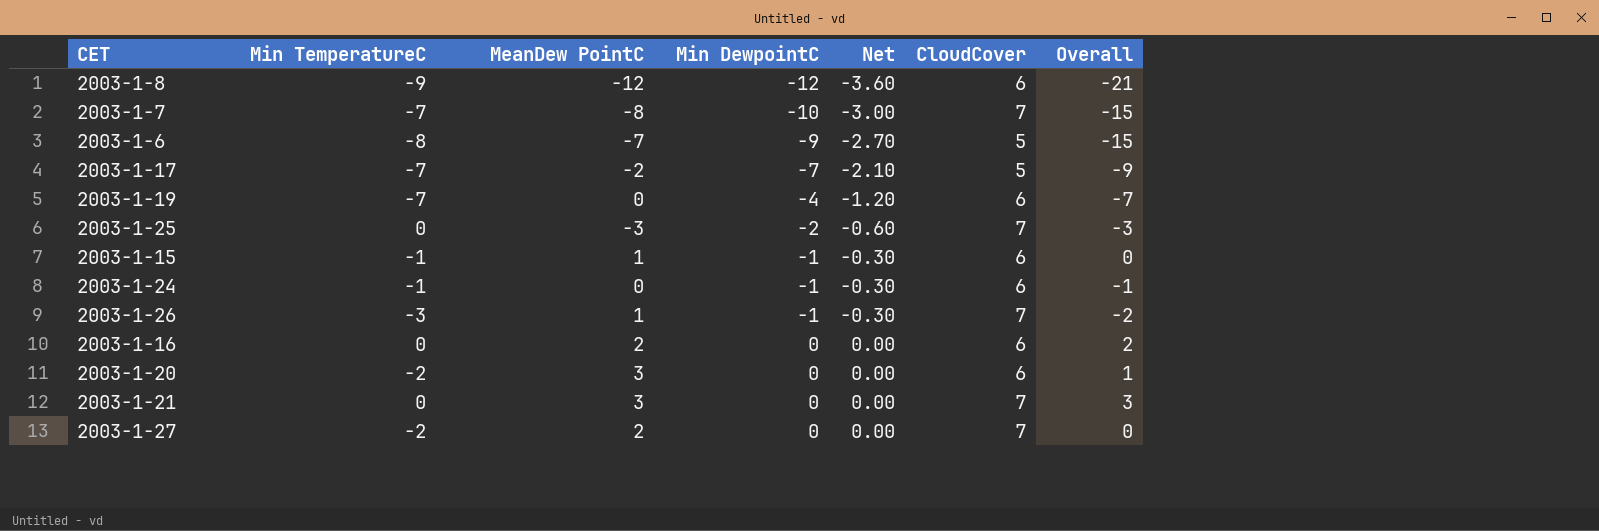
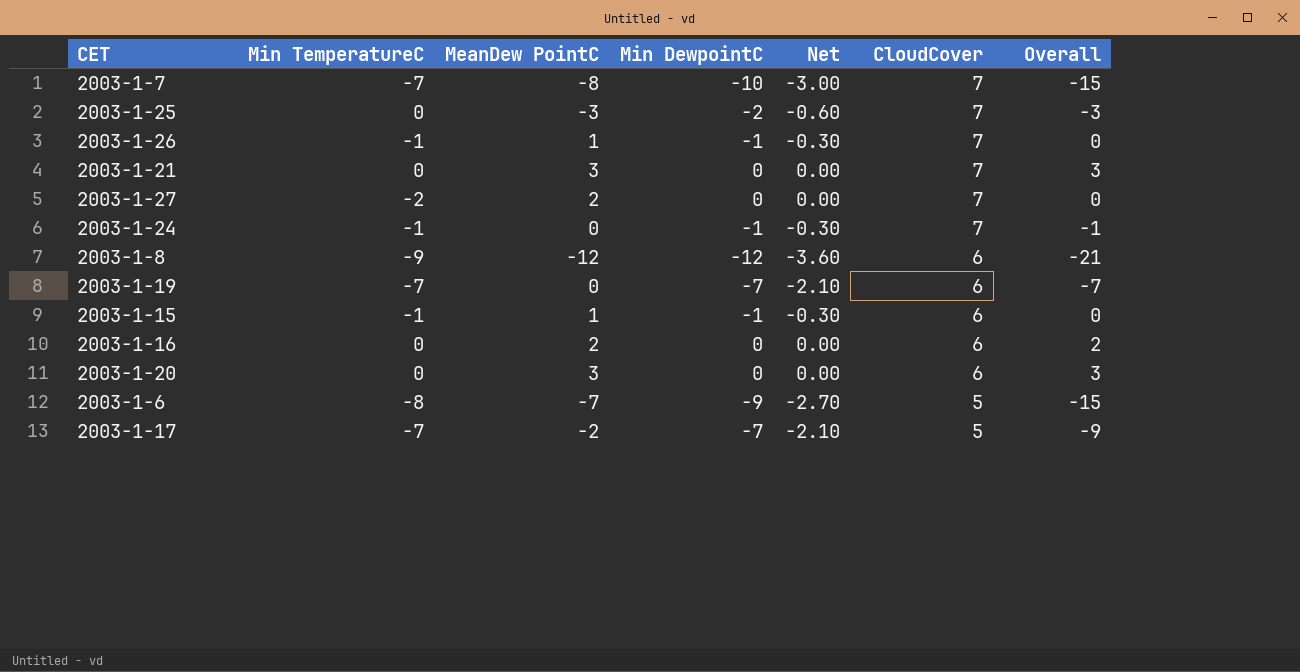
row order: Min DewpointC ascending -> CloudCover descending
2003-1-26 | Min TemperatureC: -3 -> -1
2003-1-26 | Overall: -2 -> 0
2003-1-24 | CloudCover: 6 -> 7
2003-1-19 | Min DewpointC: -4 -> -7
2003-1-19 | Net: -1.20 -> -2.10
2003-1-20 | Min TemperatureC: -2 -> 0
2003-1-20 | Overall: 1 -> 3

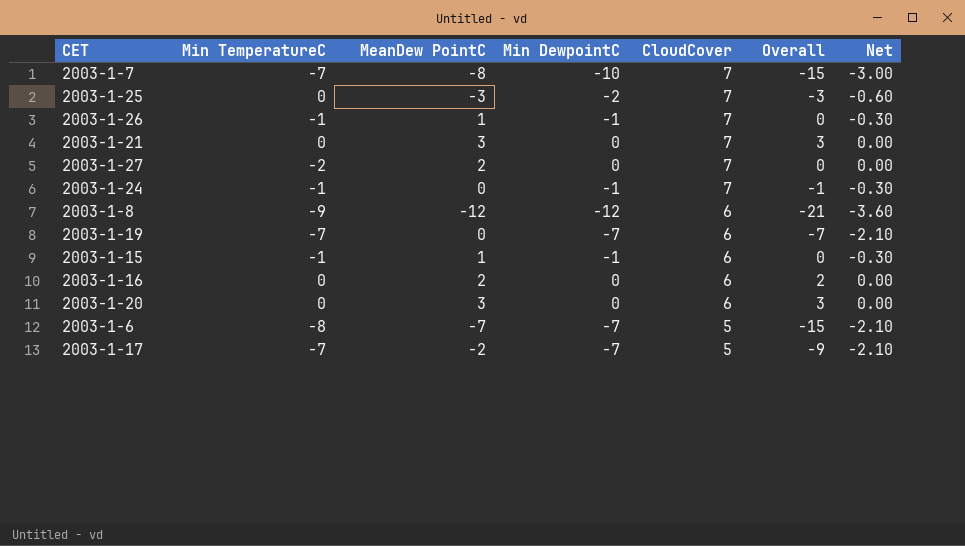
column Net | position: 5 -> 7
2003-1-6 | Min DewpointC: -9 -> -7
2003-1-6 | Net: -2.70 -> -2.10

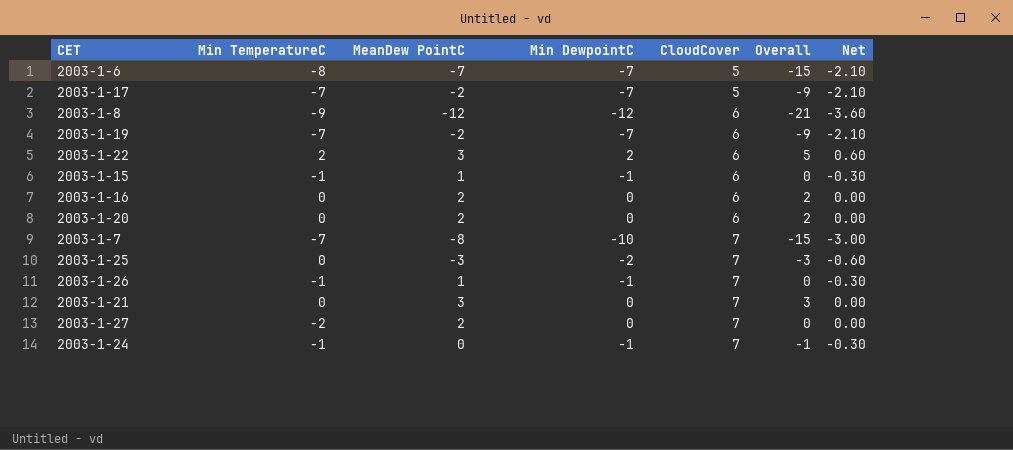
row order: CloudCover descending -> CloudCover ascending
2003-1-19 | MeanDew PointC: 0 -> -2
2003-1-19 | Overall: -7 -> -9
row 2003-1-22: none -> 2 | 3 | 2 | 6 | 5 | 0.60
2003-1-20 | MeanDew PointC: 3 -> 2
2003-1-20 | Overall: 3 -> 2

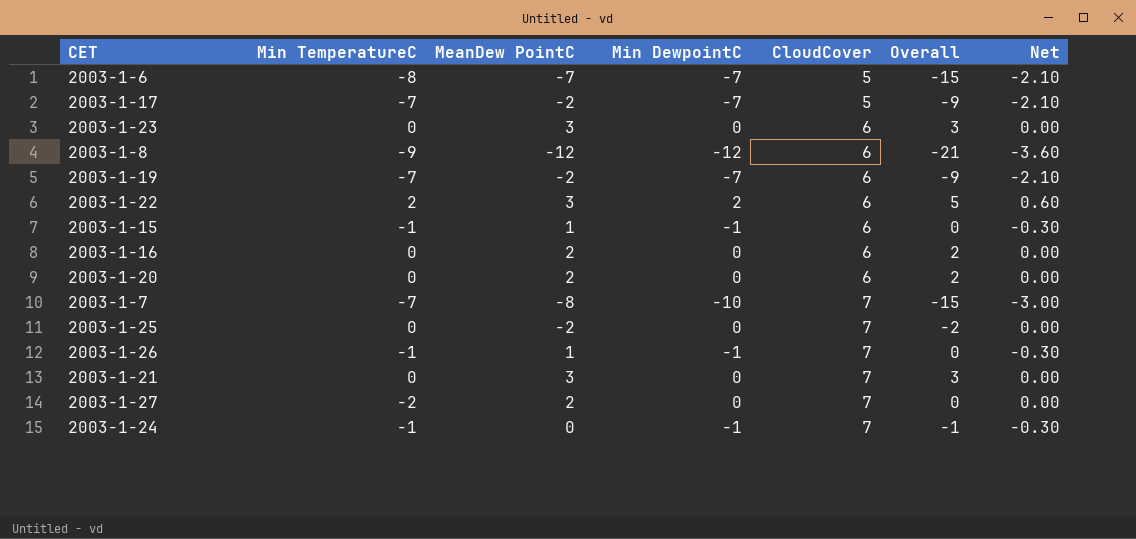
row 2003-1-23: none -> 0 | 3 | 0 | 6 | 3 | 0.00
2003-1-25 | MeanDew PointC: -3 -> -2
2003-1-25 | Min DewpointC: -2 -> 0
2003-1-25 | Overall: -3 -> -2
2003-1-25 | Net: -0.60 -> 0.00

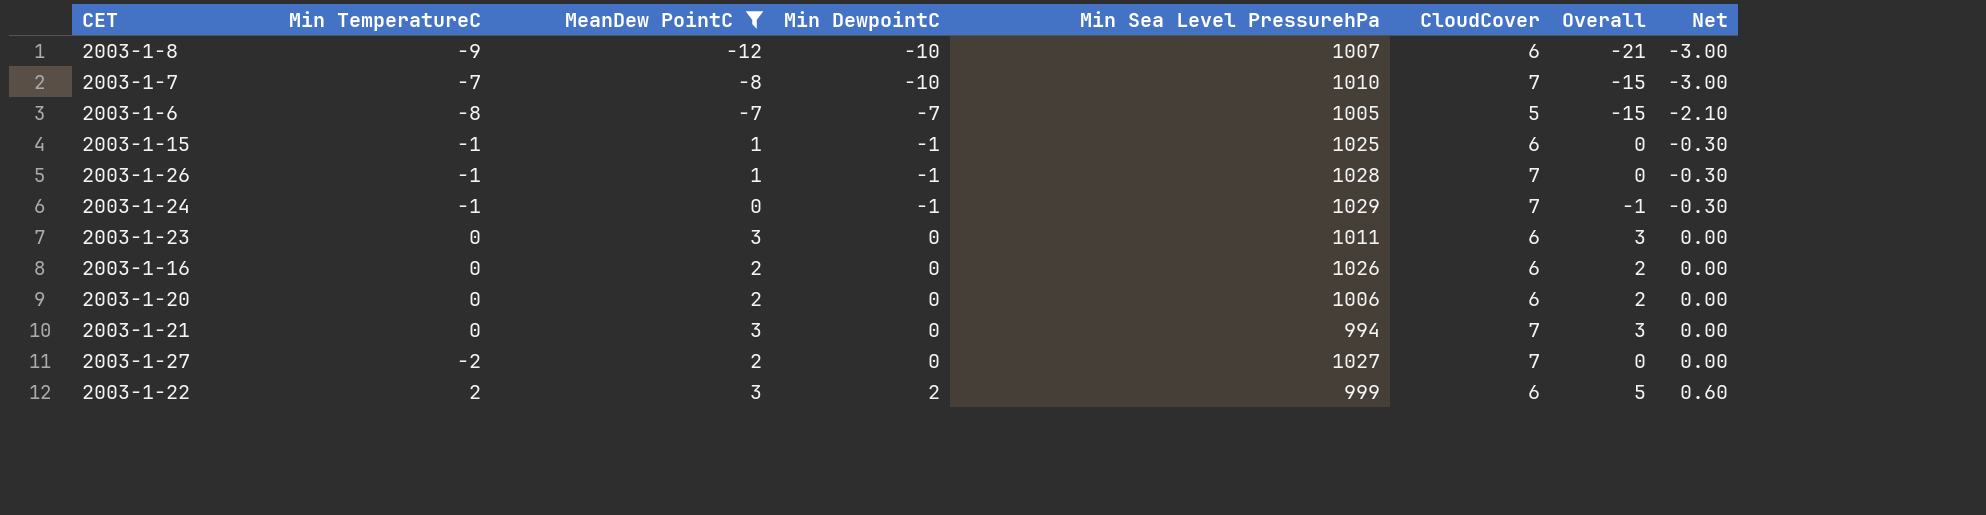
filter: none -> MeanDew PointC != -2
row order: CloudCover ascending -> Min DewpointC ascending
column Min Sea Level PressurehPa | position: none -> 5
2003-1-8 | Min DewpointC: -12 -> -10
2003-1-8 | Net: -3.60 -> -3.00

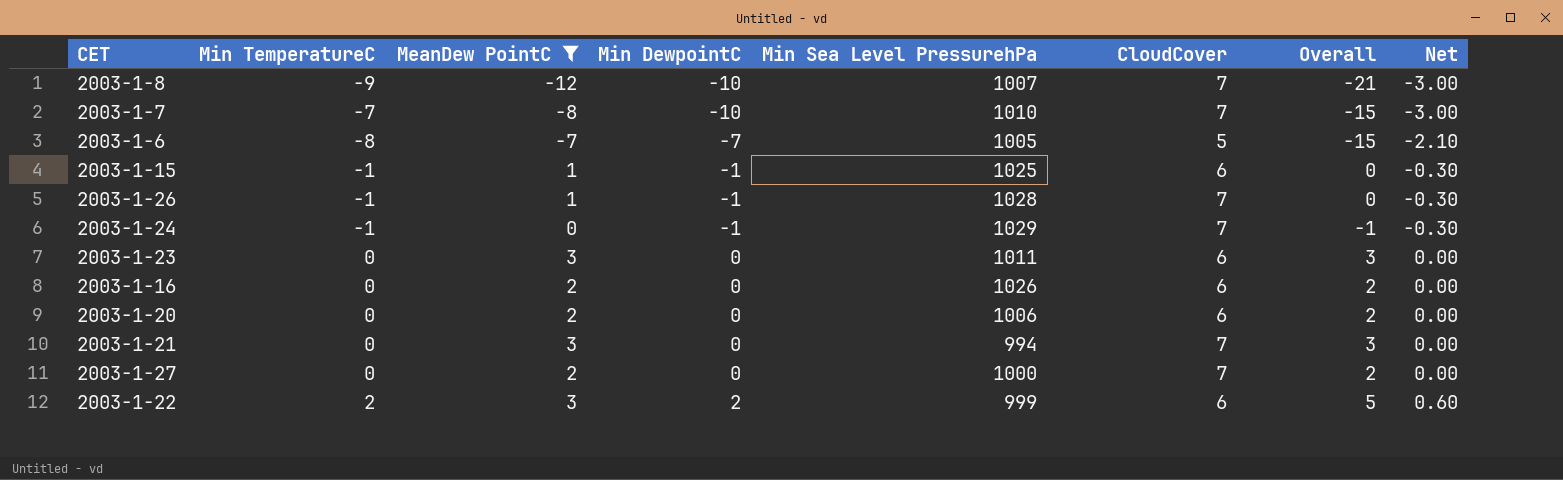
2003-1-8 | CloudCover: 6 -> 7
2003-1-27 | Min TemperatureC: -2 -> 0
2003-1-27 | Min Sea Level PressurehPa: 1027 -> 1000
2003-1-27 | Overall: 0 -> 2

